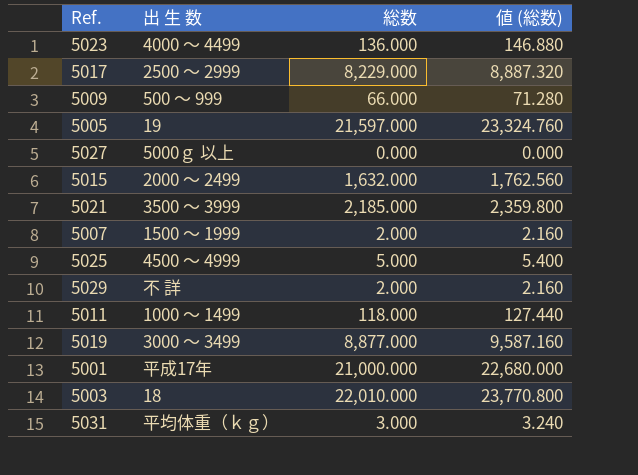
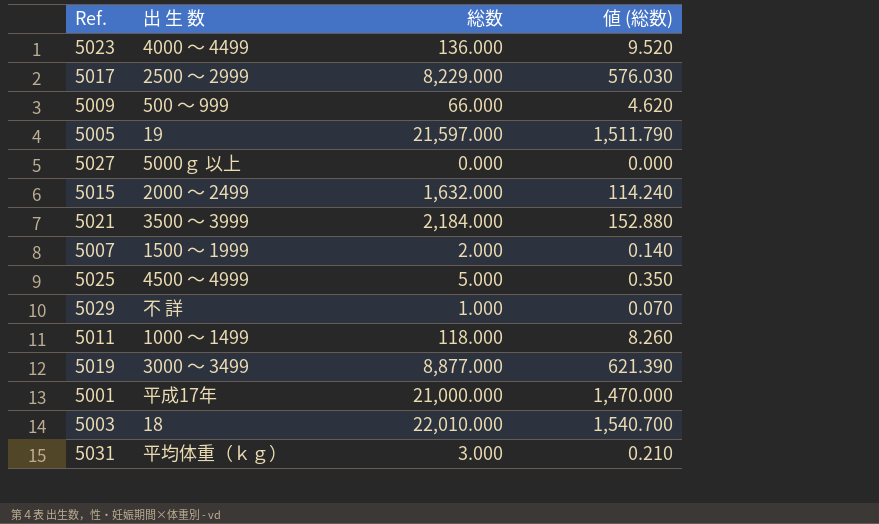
column 値 (総数) | formula: [総数] * 1.08 -> [総数] * 0.07
5021 | 総数: 2,185.000 -> 2,184.000
5029 | 総数: 2.000 -> 1.000

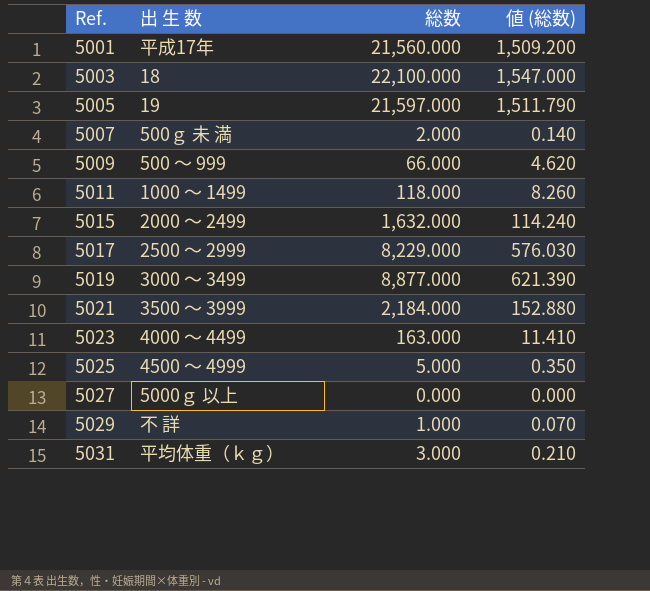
row order: none -> Ref. ascending
5001 | 総数: 21,000.000 -> 21,560.000
5001 | 値 (総数): 1,470.000 -> 1,509.200
5003 | 総数: 22,010.000 -> 22,100.000
5003 | 値 (総数): 1,540.700 -> 1,547.000
5007 | 出 生 数: 1500 ～ 1999 -> 500ｇ 未 満
5023 | 総数: 136.000 -> 163.000
5023 | 値 (総数): 9.520 -> 11.410

